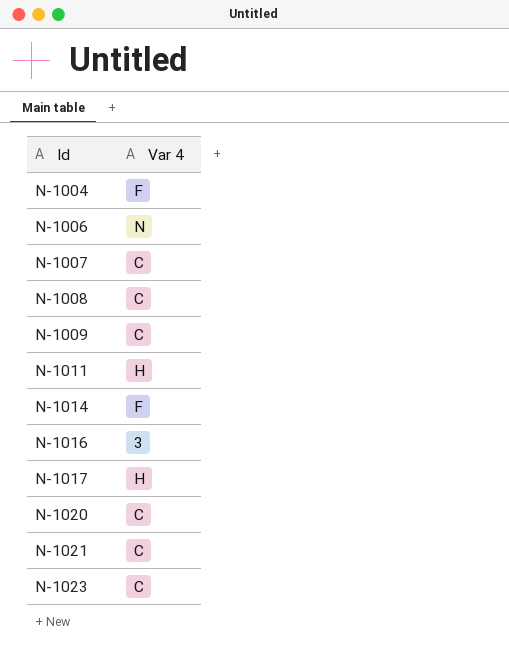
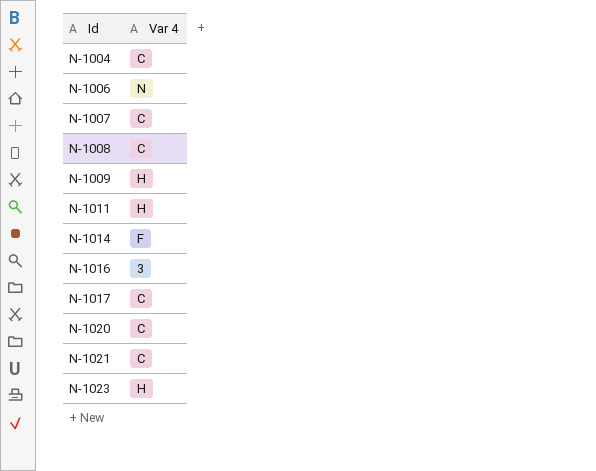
N-1004 | Var 4: F -> C
N-1009 | Var 4: C -> H
N-1017 | Var 4: H -> C
N-1023 | Var 4: C -> H

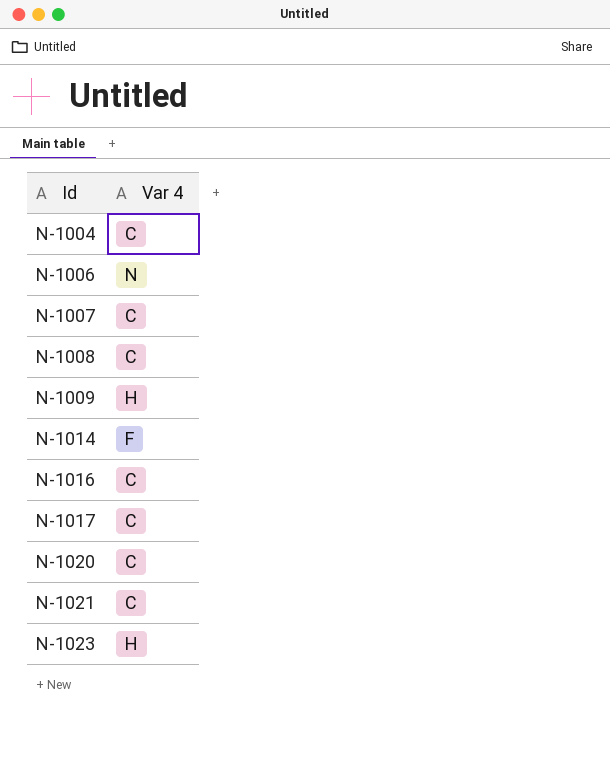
row N-1011: H -> none
N-1016 | Var 4: 3 -> C

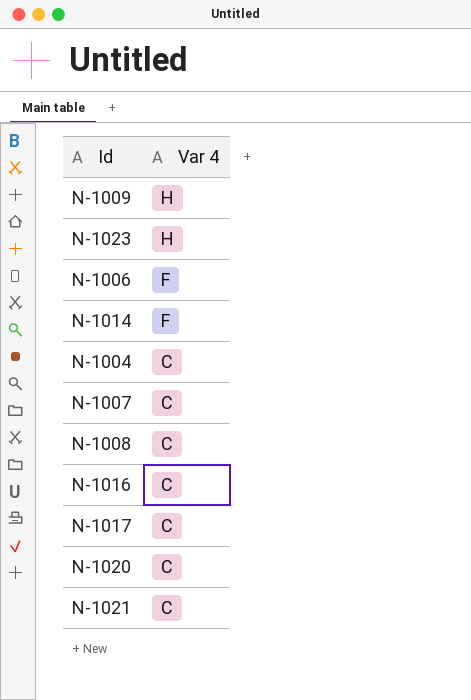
row order: Id ascending -> Var 4 descending
N-1006 | Var 4: N -> F

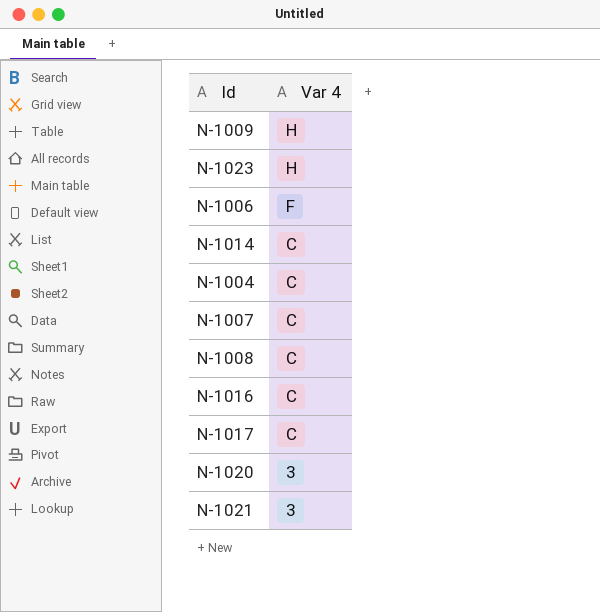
N-1014 | Var 4: F -> C
N-1020 | Var 4: C -> 3
N-1021 | Var 4: C -> 3

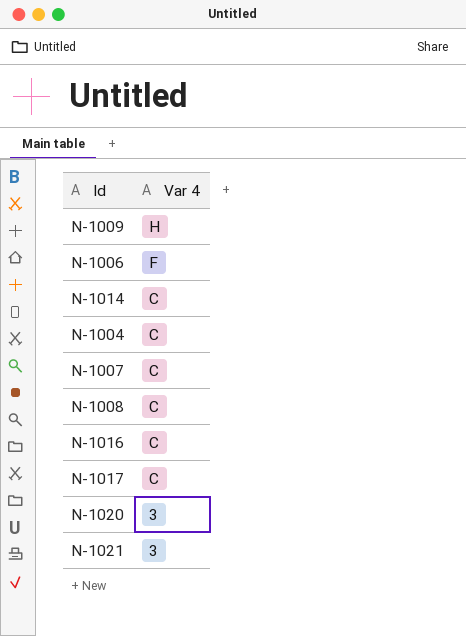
row N-1023: H -> none

